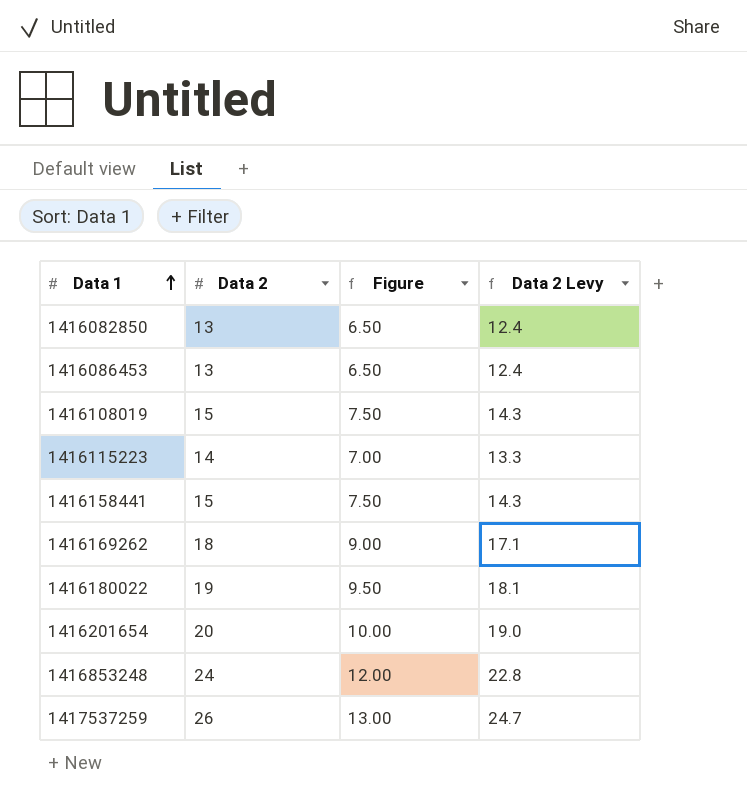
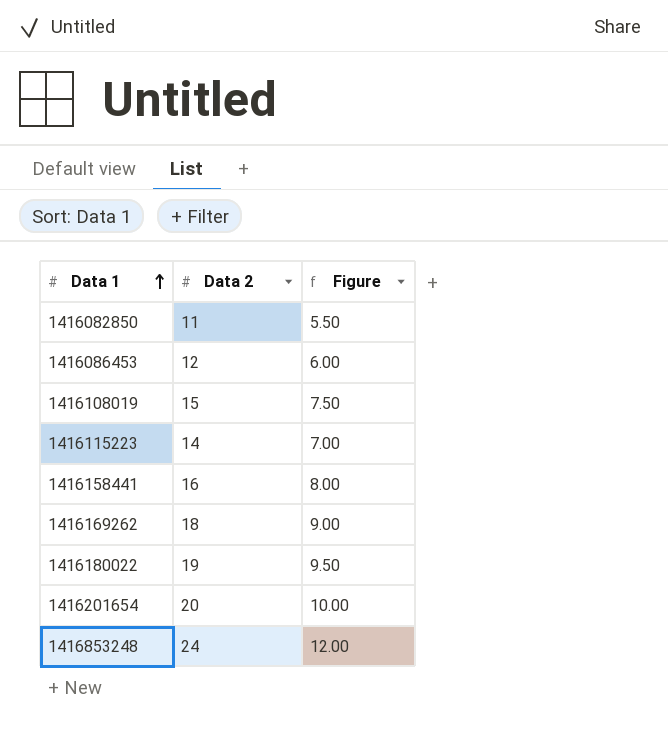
column Data 2 Levy | formula: [Data 2] * 0.95 -> none
row 1417537259: 26 | 13.00 | 24.7 -> none
1416082850 | Data 2: 13 -> 11
1416082850 | Figure: 6.50 -> 5.50
1416086453 | Data 2: 13 -> 12
1416086453 | Figure: 6.50 -> 6.00
1416158441 | Data 2: 15 -> 16
1416158441 | Figure: 7.50 -> 8.00

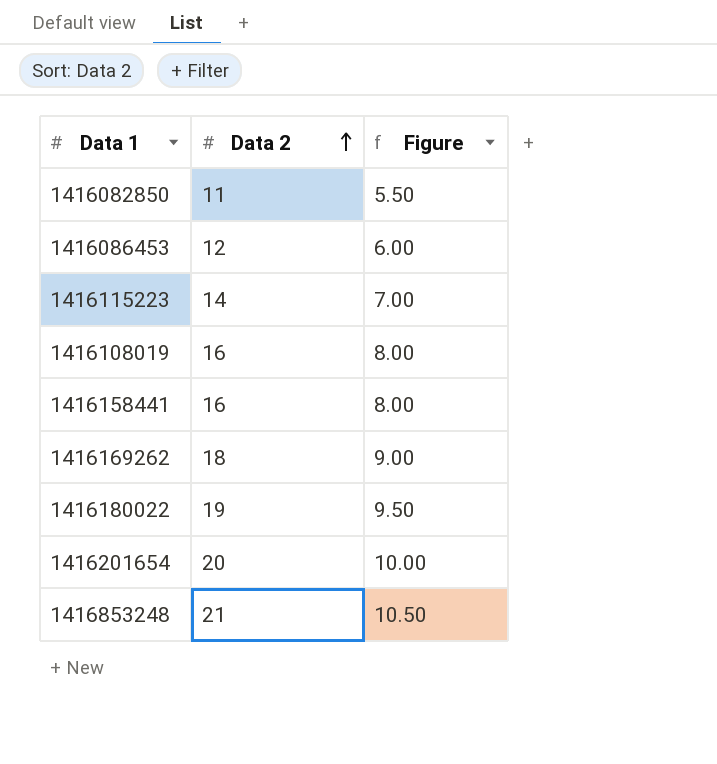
row order: Data 1 ascending -> Data 2 ascending
1416108019 | Data 2: 15 -> 16
1416108019 | Figure: 7.50 -> 8.00
1416853248 | Data 2: 24 -> 21
1416853248 | Figure: 12.00 -> 10.50

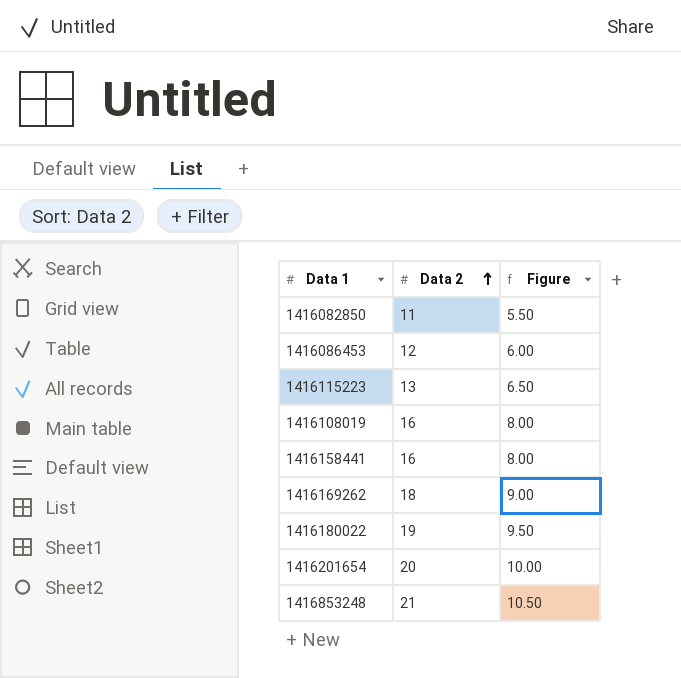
1416115223 | Data 2: 14 -> 13
1416115223 | Figure: 7.00 -> 6.50

